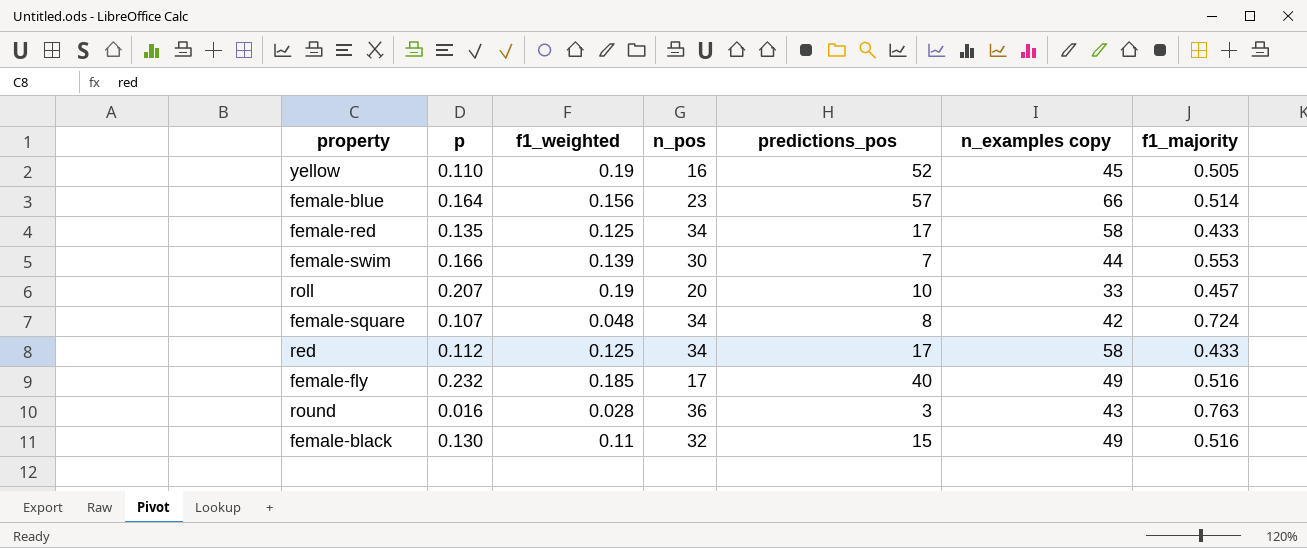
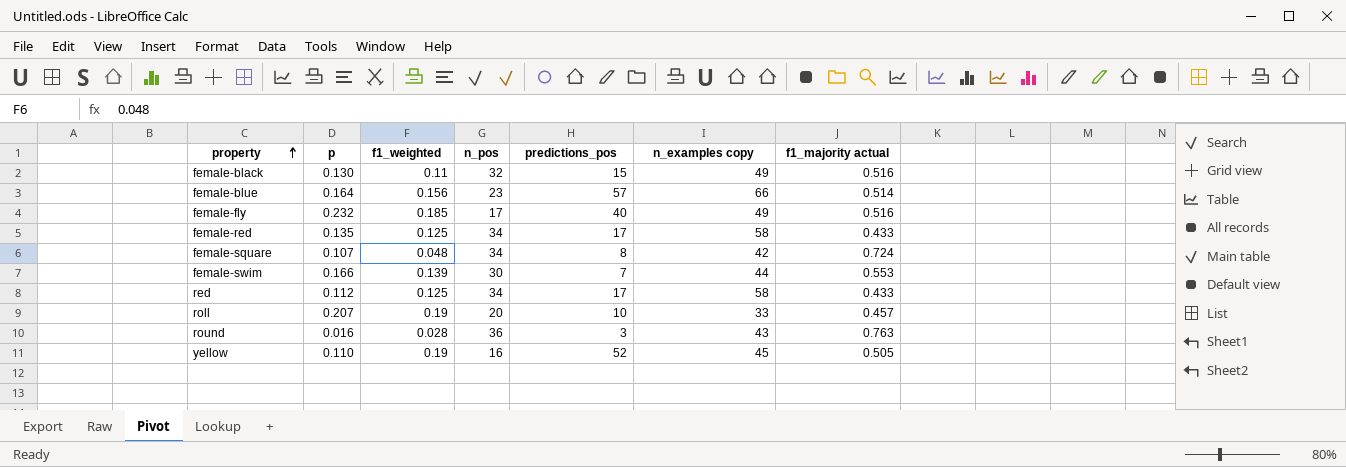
row order: none -> property ascending
column name: f1_majority -> f1_majority actual

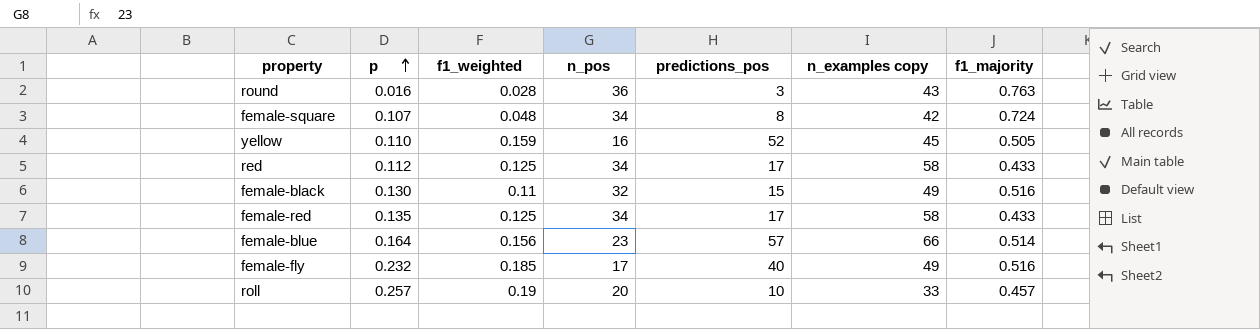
row order: property ascending -> p ascending
column name: f1_majority actual -> f1_majority
row female-swim: 0.166 | 0.139 | 30 | 7 | 44 | 0.553 -> none
yellow | f1_weighted: 0.19 -> 0.159
roll | p: 0.207 -> 0.257

